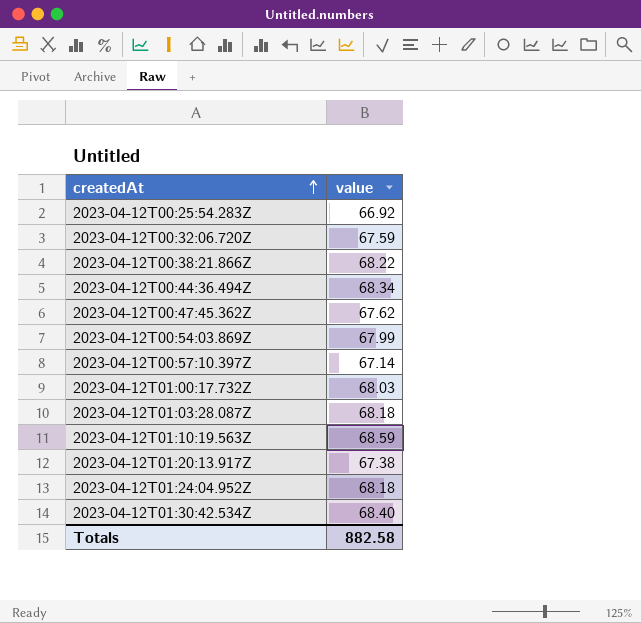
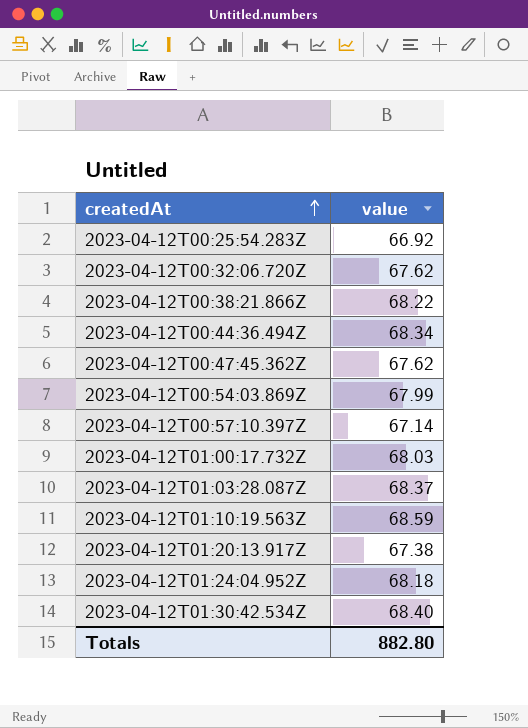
2023-04-12T00:32:06.720Z | value: 67.59 -> 67.62
2023-04-12T01:03:28.087Z | value: 68.18 -> 68.37
Totals | value: 882.58 -> 882.80

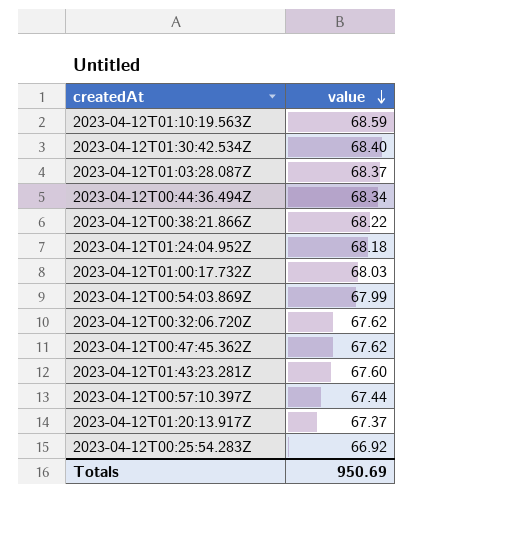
row order: createdAt ascending -> value descending
row 2023-04-12T01:43:23.281Z: none -> 67.60
2023-04-12T00:57:10.397Z | value: 67.14 -> 67.44
2023-04-12T01:20:13.917Z | value: 67.38 -> 67.37
Totals | value: 882.80 -> 950.69

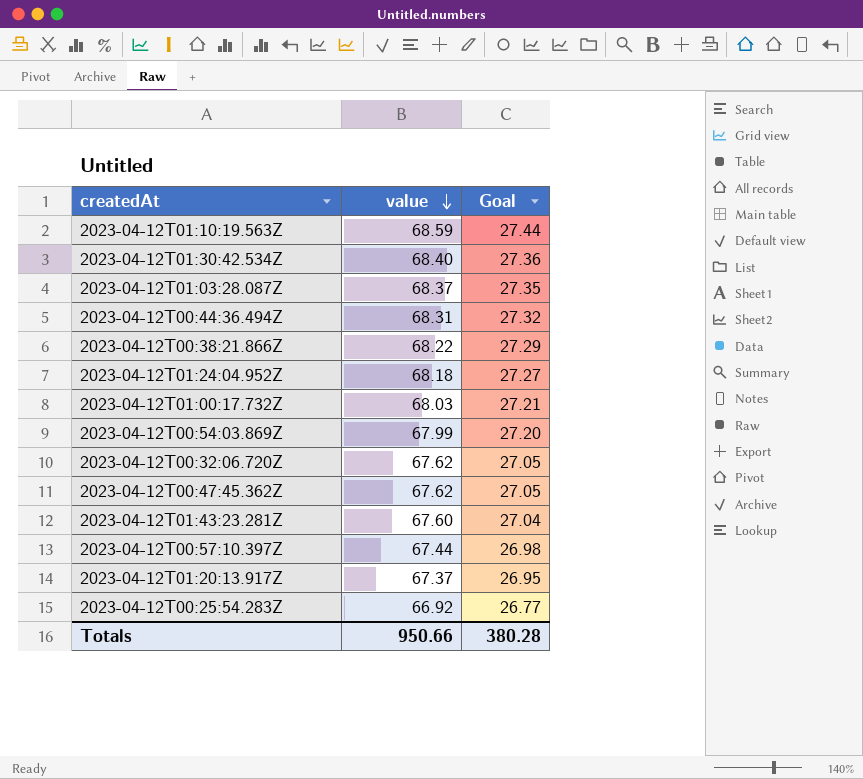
column Goal | formula: none -> [value] * 0.4
2023-04-12T00:44:36.494Z | value: 68.34 -> 68.31
Totals | value: 950.69 -> 950.66

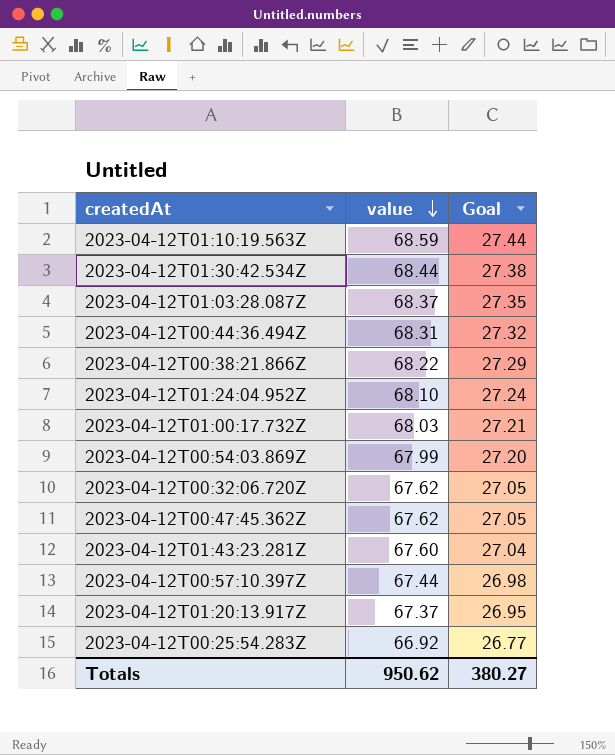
2023-04-12T01:30:42.534Z | value: 68.40 -> 68.44
2023-04-12T01:30:42.534Z | Goal: 27.36 -> 27.38
2023-04-12T01:24:04.952Z | value: 68.18 -> 68.10
2023-04-12T01:24:04.952Z | Goal: 27.27 -> 27.24
Totals | value: 950.66 -> 950.62
Totals | Goal: 380.28 -> 380.27

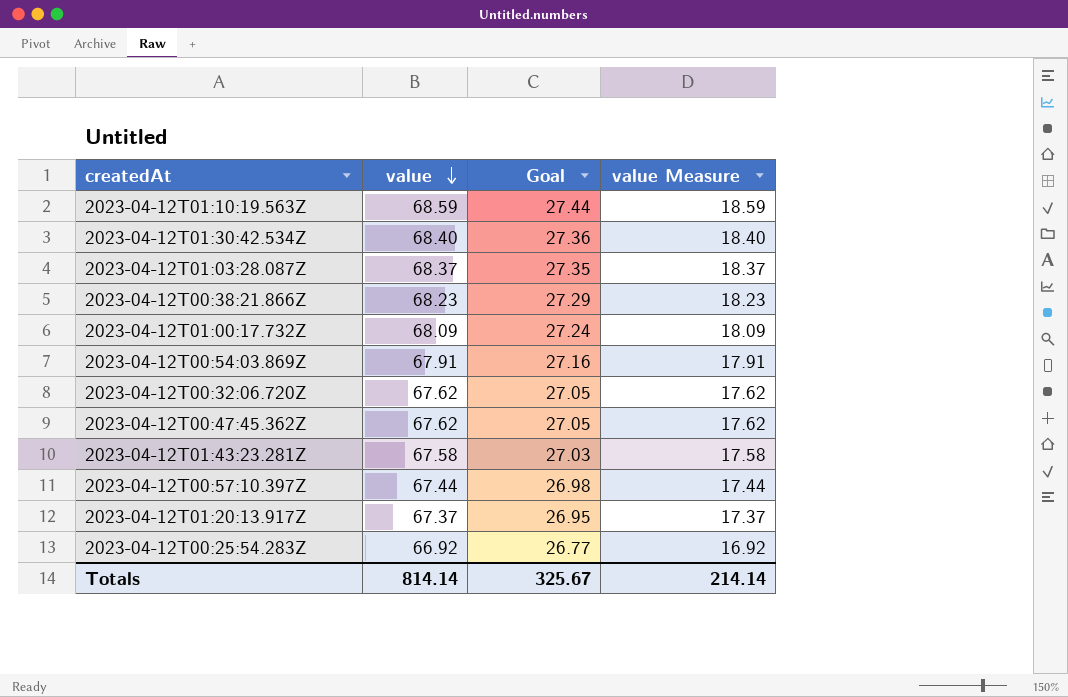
column value Measure | formula: none -> [value] - 50
row 2023-04-12T00:44:36.494Z: 68.31 | 27.32 -> none
row 2023-04-12T01:24:04.952Z: 68.10 | 27.24 -> none
2023-04-12T01:30:42.534Z | value: 68.44 -> 68.40
2023-04-12T01:30:42.534Z | Goal: 27.38 -> 27.36
2023-04-12T00:38:21.866Z | value: 68.22 -> 68.23
2023-04-12T01:00:17.732Z | value: 68.03 -> 68.09
2023-04-12T01:00:17.732Z | Goal: 27.21 -> 27.24
2023-04-12T00:54:03.869Z | value: 67.99 -> 67.91
2023-04-12T00:54:03.869Z | Goal: 27.20 -> 27.16
2023-04-12T01:43:23.281Z | value: 67.60 -> 67.58
2023-04-12T01:43:23.281Z | Goal: 27.04 -> 27.03
Totals | value: 950.62 -> 814.14
Totals | Goal: 380.27 -> 325.67

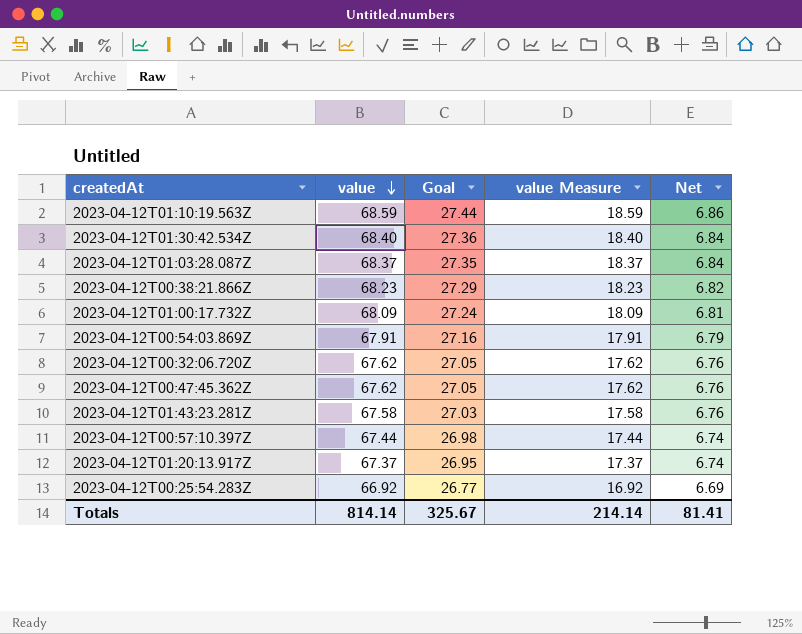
column Net | formula: none -> [value] * 0.1

